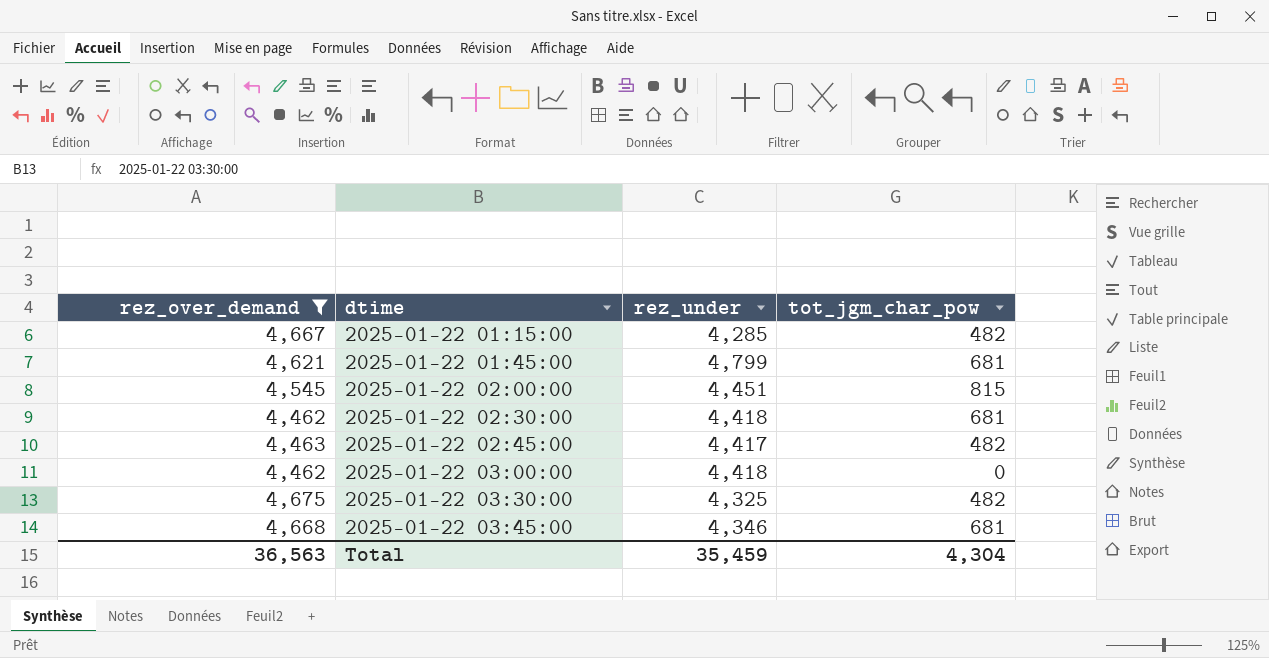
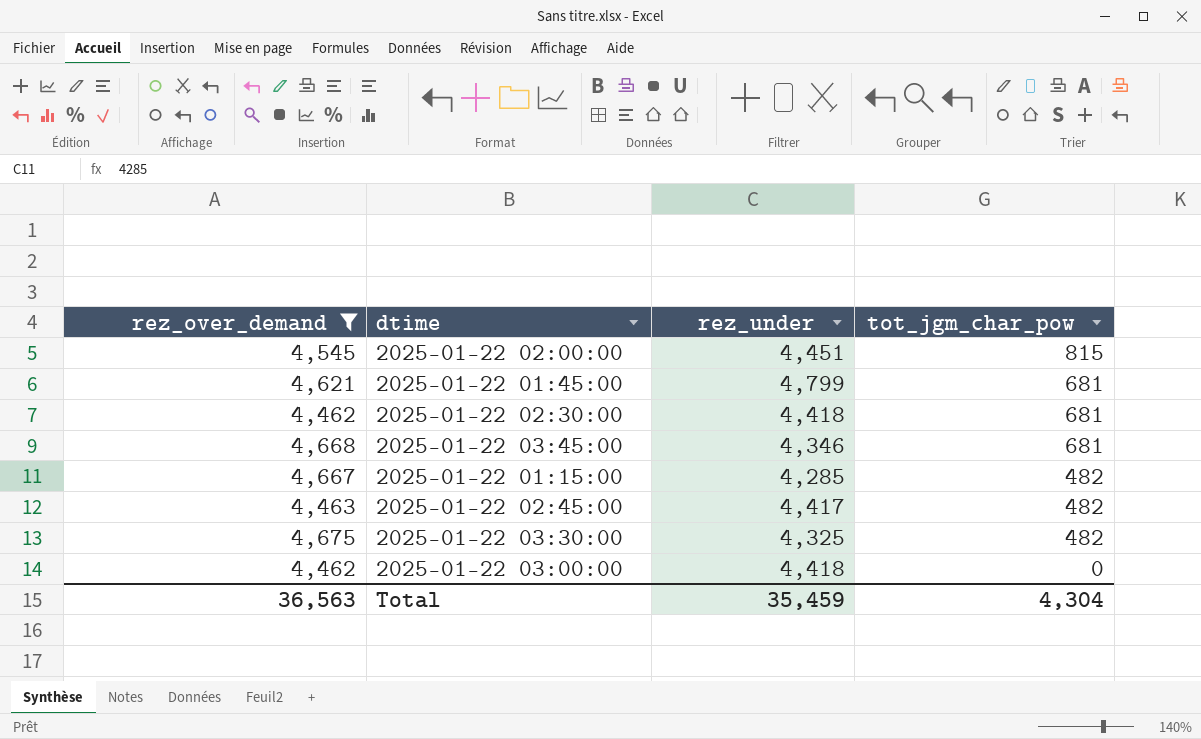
row order: dtime ascending -> tot_jgm_char_pow descending

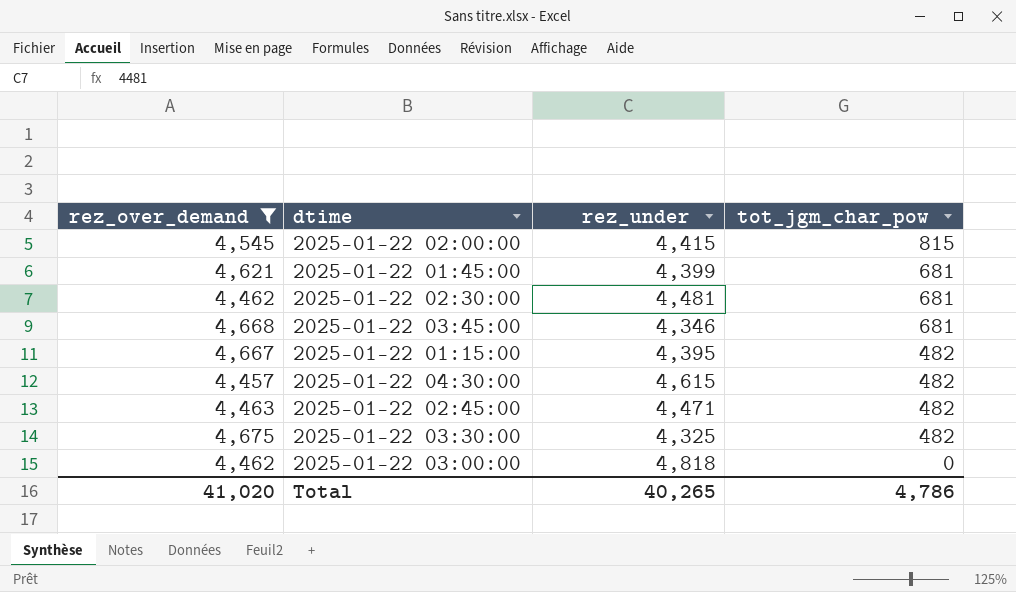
2025-01-22 02:00:00 | rez_under: 4,451 -> 4,415
2025-01-22 01:45:00 | rez_under: 4,799 -> 4,399
2025-01-22 02:30:00 | rez_under: 4,418 -> 4,481
2025-01-22 01:15:00 | rez_under: 4,285 -> 4,395
row 2025-01-22 04:30:00: none -> 4,457 | 4,615 | 482
2025-01-22 02:45:00 | rez_under: 4,417 -> 4,471
2025-01-22 03:00:00 | rez_under: 4,418 -> 4,818
Total | rez_over_demand: 36,563 -> 41,020
Total | rez_under: 35,459 -> 40,265
Total | tot_jgm_char_pow: 4,304 -> 4,786

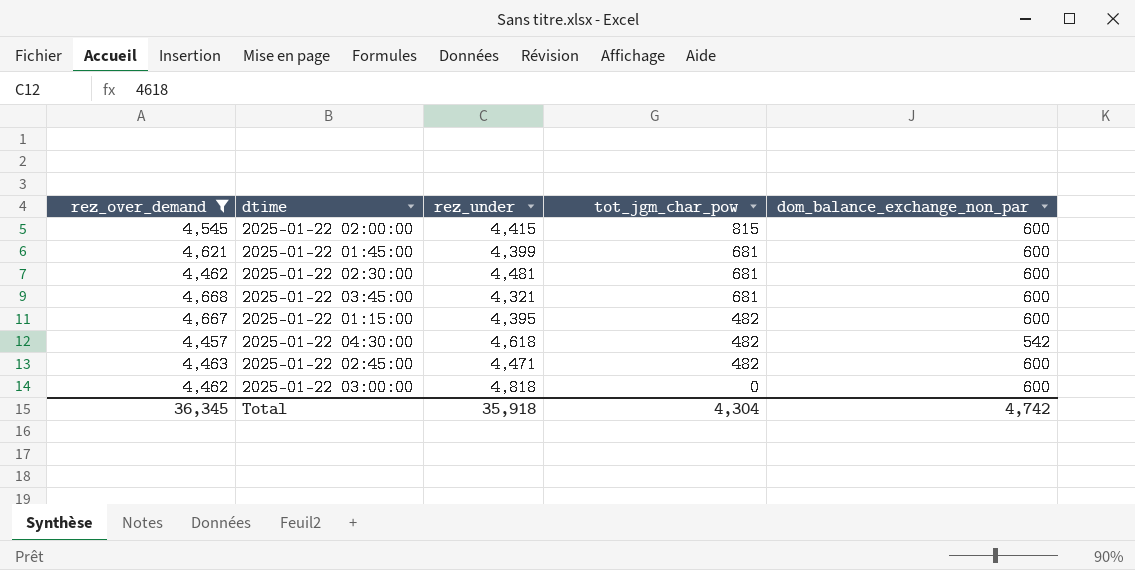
column dom_balance_exchange_non_par | position: none -> 5
row 2025-01-22 03:30:00: 4,675 | 4,325 | 482 -> none
2025-01-22 03:45:00 | rez_under: 4,346 -> 4,321
2025-01-22 04:30:00 | rez_under: 4,615 -> 4,618
Total | rez_over_demand: 41,020 -> 36,345
Total | rez_under: 40,265 -> 35,918
Total | tot_jgm_char_pow: 4,786 -> 4,304

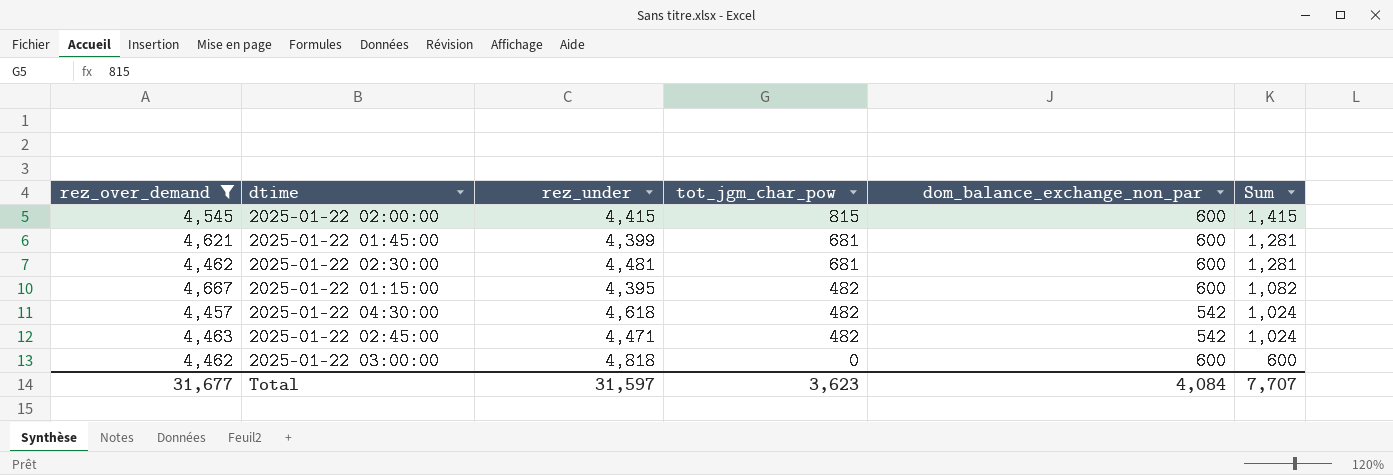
column Sum | formula: none -> [tot_jgm_char_pow] + [dom_balance_exchange_non_par]
row 2025-01-22 03:45:00: 4,668 | 4,321 | 681 | 600 -> none
2025-01-22 02:45:00 | dom_balance_exchange_non_par: 600 -> 542
Total | rez_over_demand: 36,345 -> 31,677
Total | rez_under: 35,918 -> 31,597
Total | tot_jgm_char_pow: 4,304 -> 3,623
Total | dom_balance_exchange_non_par: 4,742 -> 4,084

